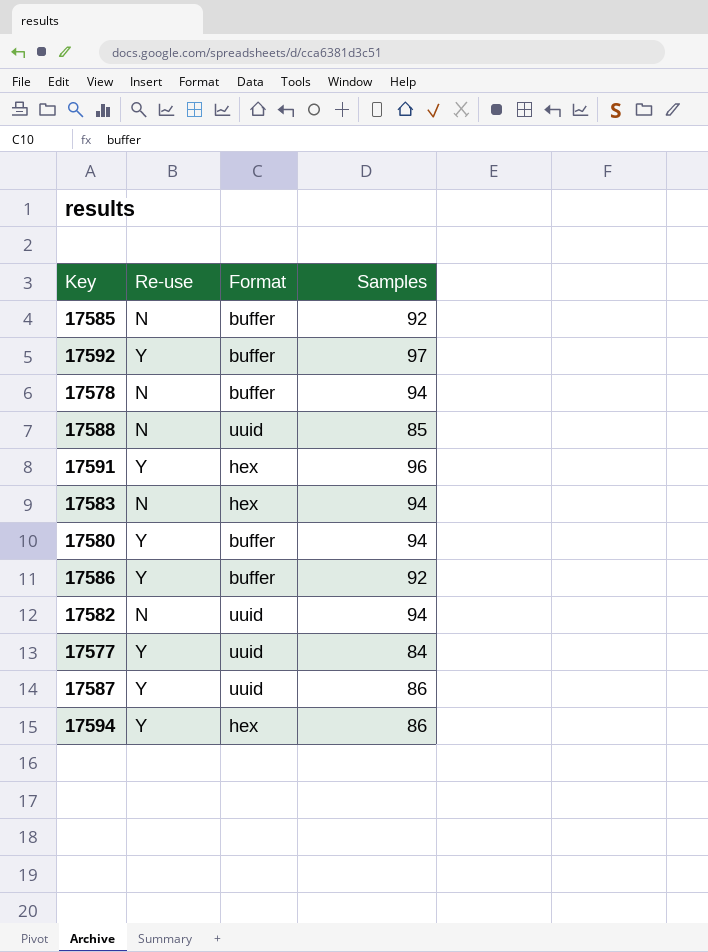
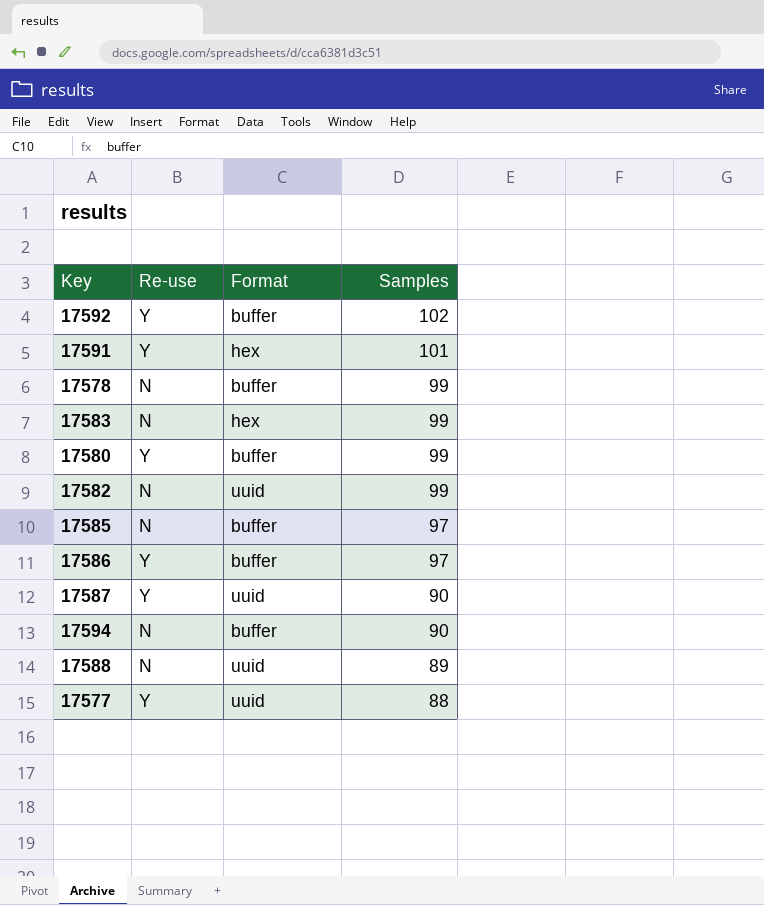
row order: none -> Samples descending
17592 | Samples: 97 -> 102
17591 | Samples: 96 -> 101
17578 | Samples: 94 -> 99
17583 | Samples: 94 -> 99
17580 | Samples: 94 -> 99
17582 | Samples: 94 -> 99
17585 | Samples: 92 -> 97
17586 | Samples: 92 -> 97
17587 | Samples: 86 -> 90
17594 | Re-use: Y -> N
17594 | Format: hex -> buffer
17594 | Samples: 86 -> 90
17588 | Samples: 85 -> 89
17577 | Samples: 84 -> 88

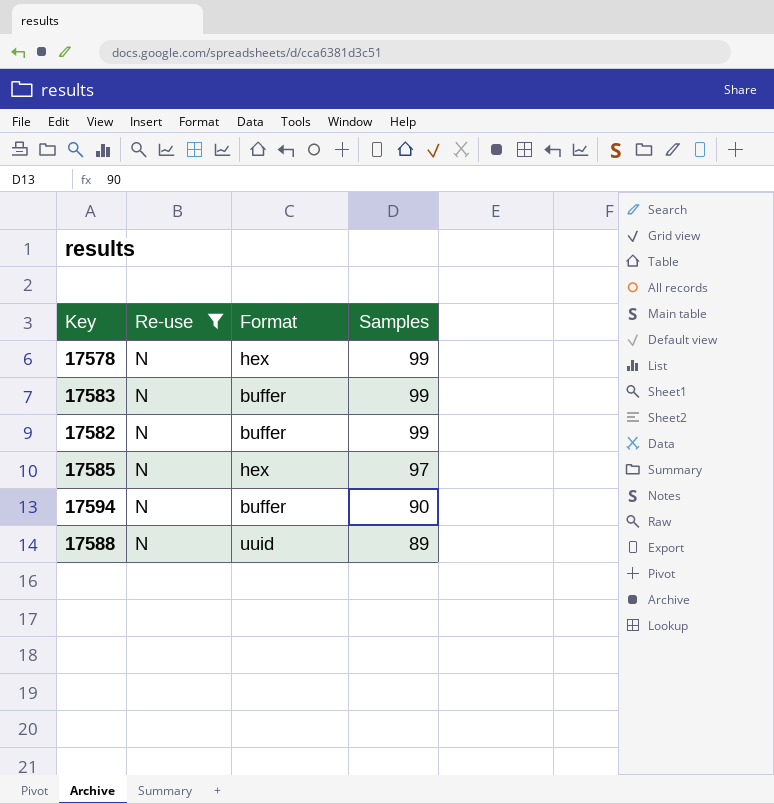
filter: none -> Re-use = N
17578 | Format: buffer -> hex
17583 | Format: hex -> buffer
17582 | Format: uuid -> buffer
17585 | Format: buffer -> hex

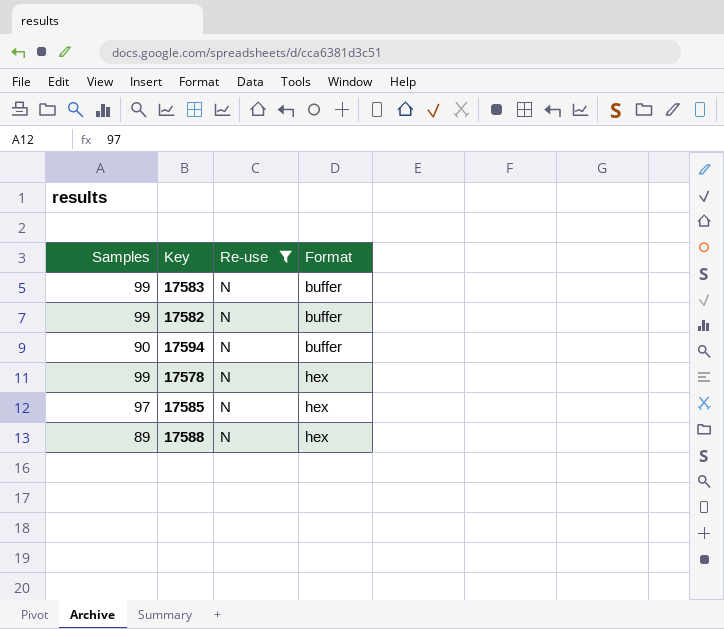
row order: Samples descending -> Format ascending
column Samples | position: 4 -> 1
17588 | Format: uuid -> hex

